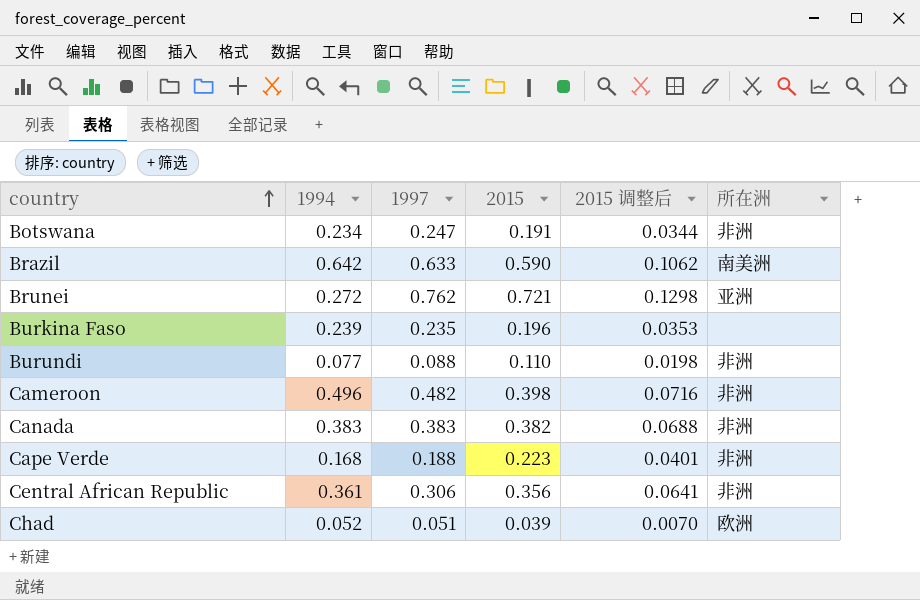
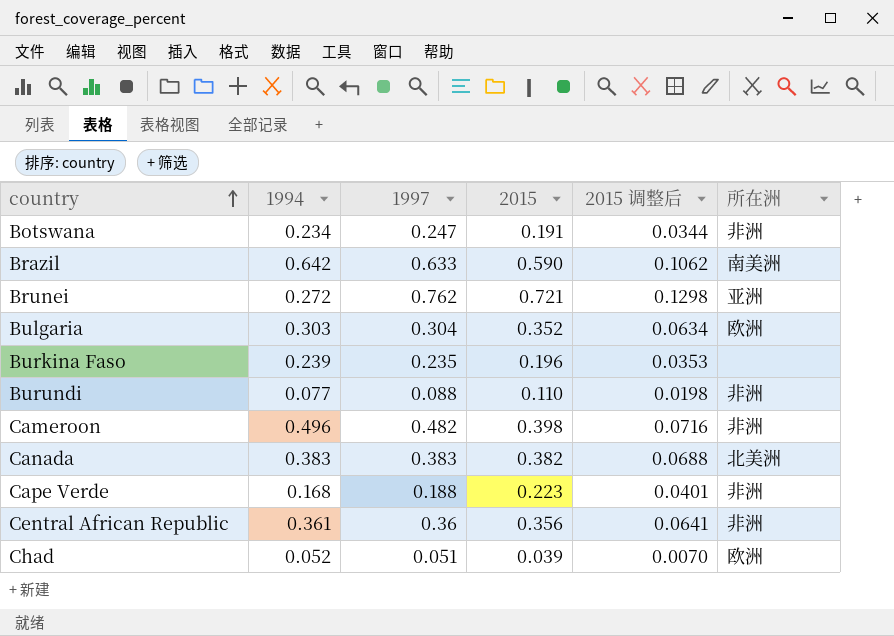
row Bulgaria: none -> 0.303 | 0.304 | 0.352 | 0.0634 | 欧洲
Canada | 所在洲: 非洲 -> 北美洲
Central African Republic | 1997: 0.306 -> 0.36

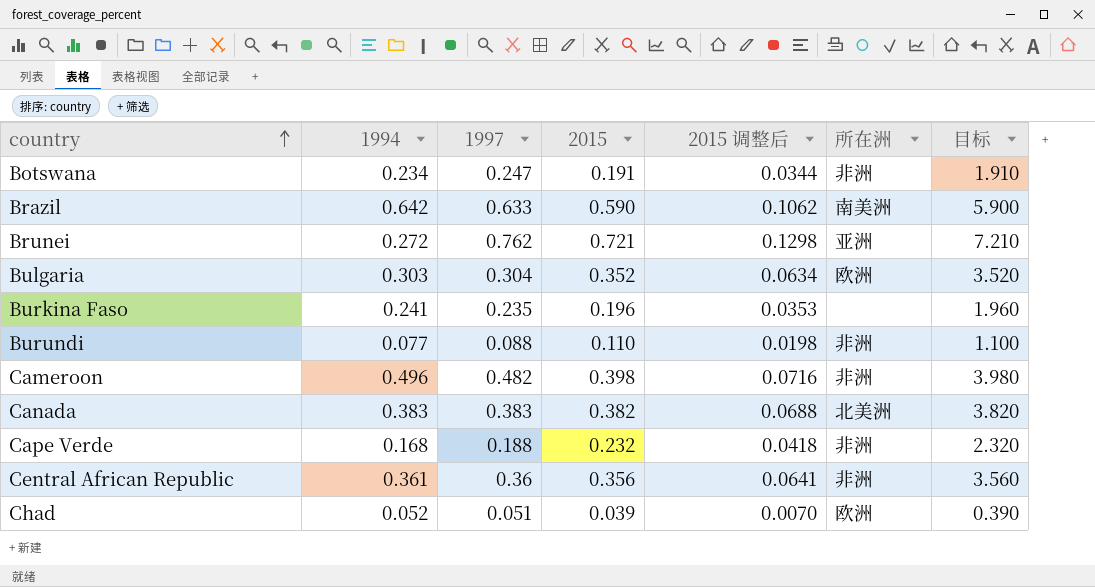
column 目标 | formula: none -> [2015] * 10
Burkina Faso | 1994: 0.239 -> 0.241
Cape Verde | 2015: 0.223 -> 0.232
Cape Verde | 2015 调整后: 0.0401 -> 0.0418

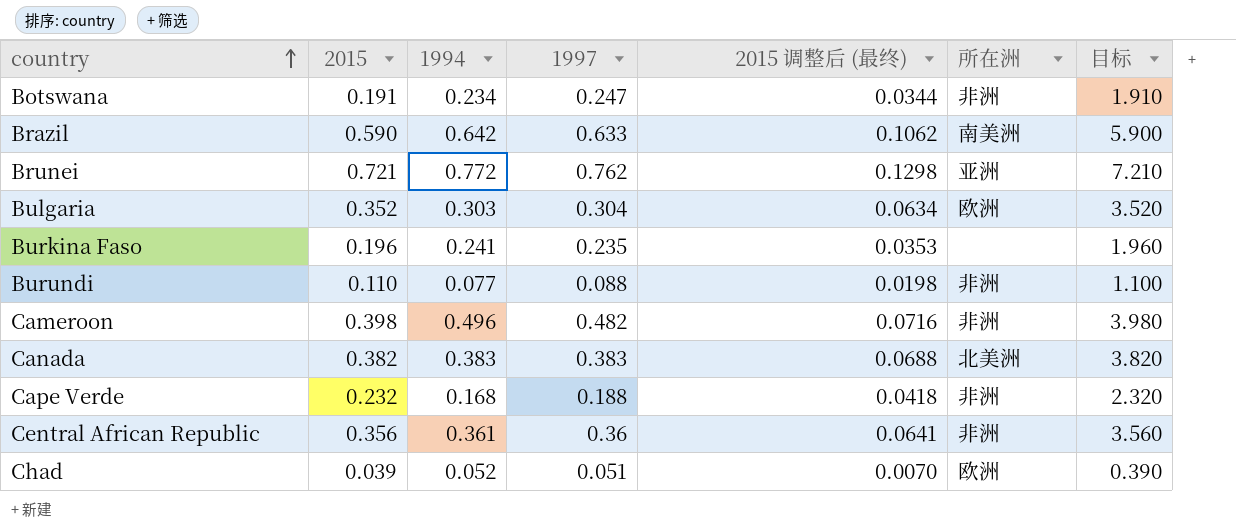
column 2015 | position: 4 -> 2
column name: 2015 调整后 -> 2015 调整后 (最终)
Brunei | 1994: 0.272 -> 0.772

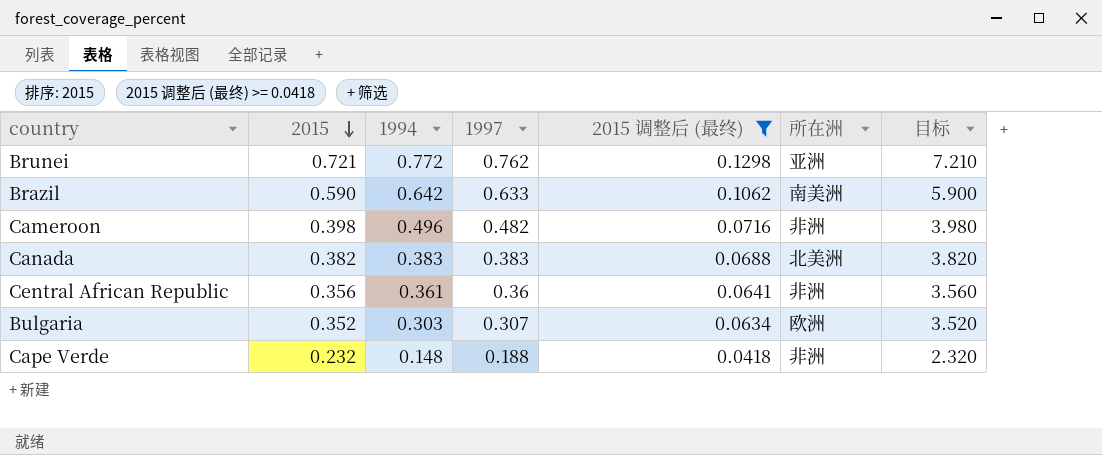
filter: none -> 2015 调整后 (最终) >= 0.0418
row order: country ascending -> 2015 descending
Bulgaria | 1997: 0.304 -> 0.307
Cape Verde | 1994: 0.168 -> 0.148

